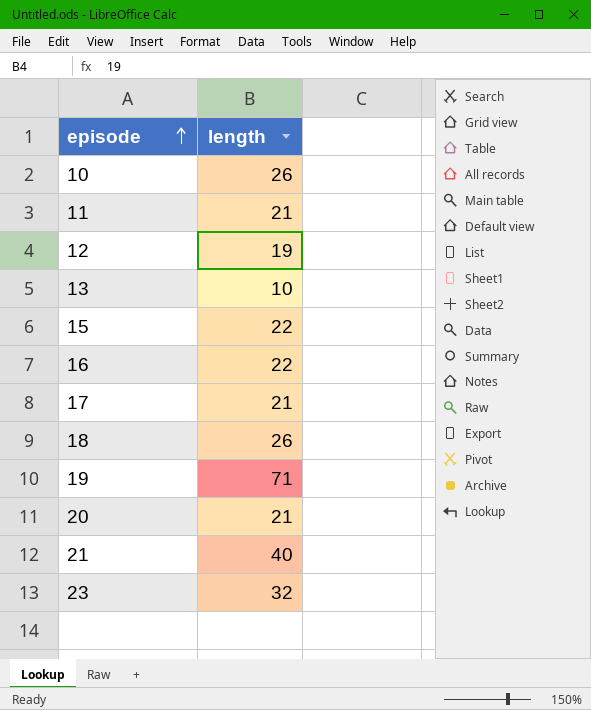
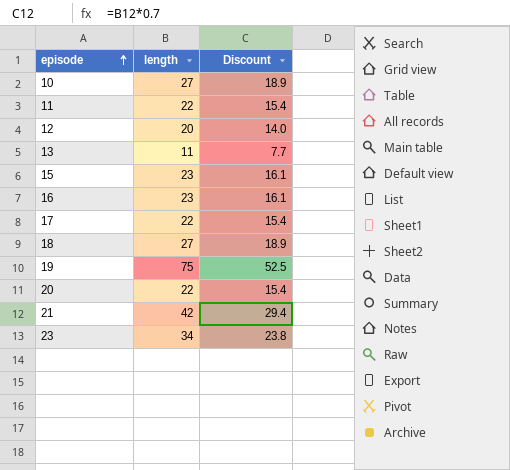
column Discount | formula: none -> [length] * 0.7
10 | length: 26 -> 27
11 | length: 21 -> 22
12 | length: 19 -> 20
13 | length: 10 -> 11
15 | length: 22 -> 23
16 | length: 22 -> 23
17 | length: 21 -> 22
18 | length: 26 -> 27
19 | length: 71 -> 75
20 | length: 21 -> 22
21 | length: 40 -> 42
23 | length: 32 -> 34

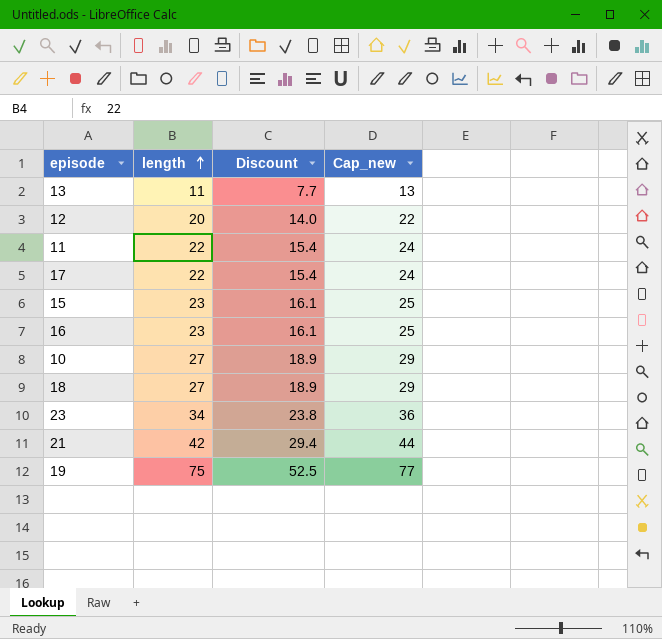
row order: episode ascending -> length ascending
column Cap_new | formula: none -> [length] + 2
row 20: 22 | 15.4 -> none

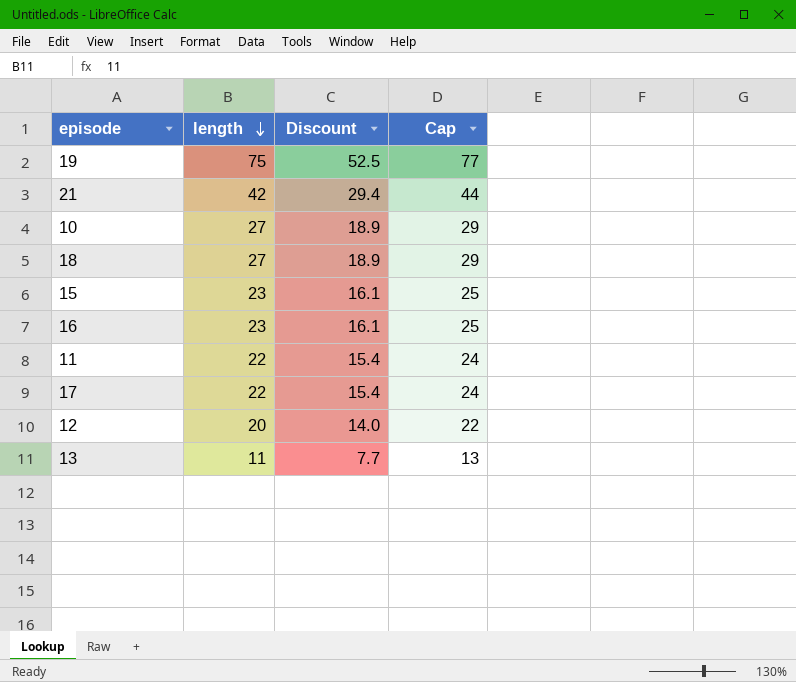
row order: length ascending -> length descending
column name: Cap_new -> Cap
row 23: 34 | 23.8 | 36 -> none

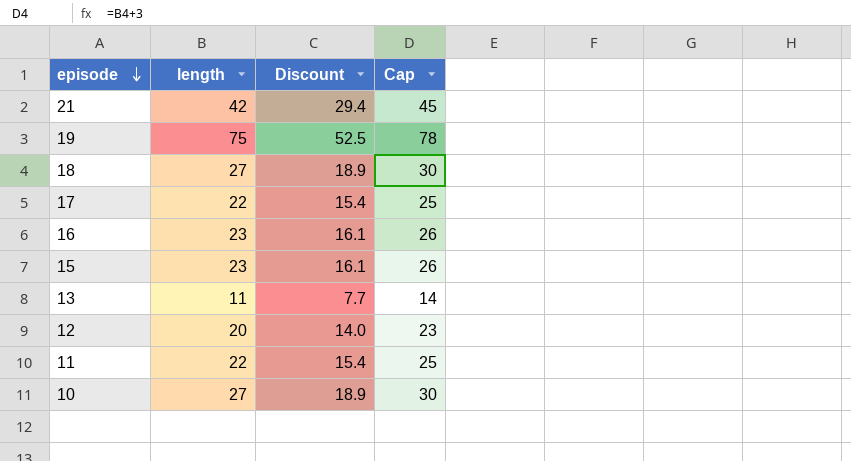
row order: length descending -> episode descending
column Cap | formula: [length] + 2 -> [length] + 3

